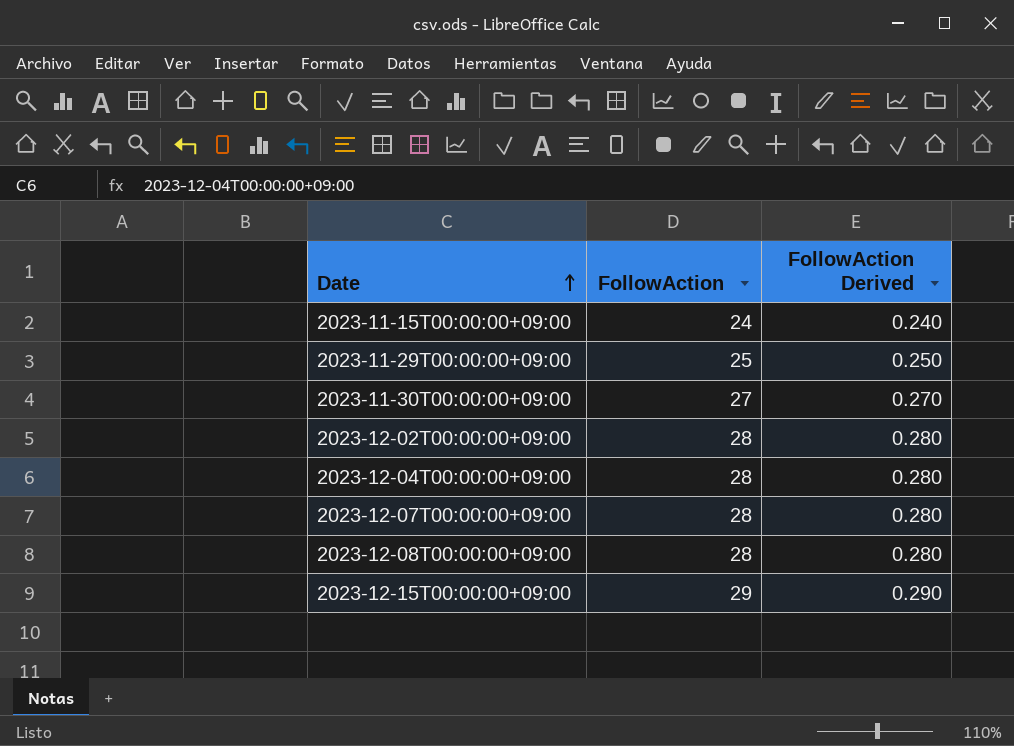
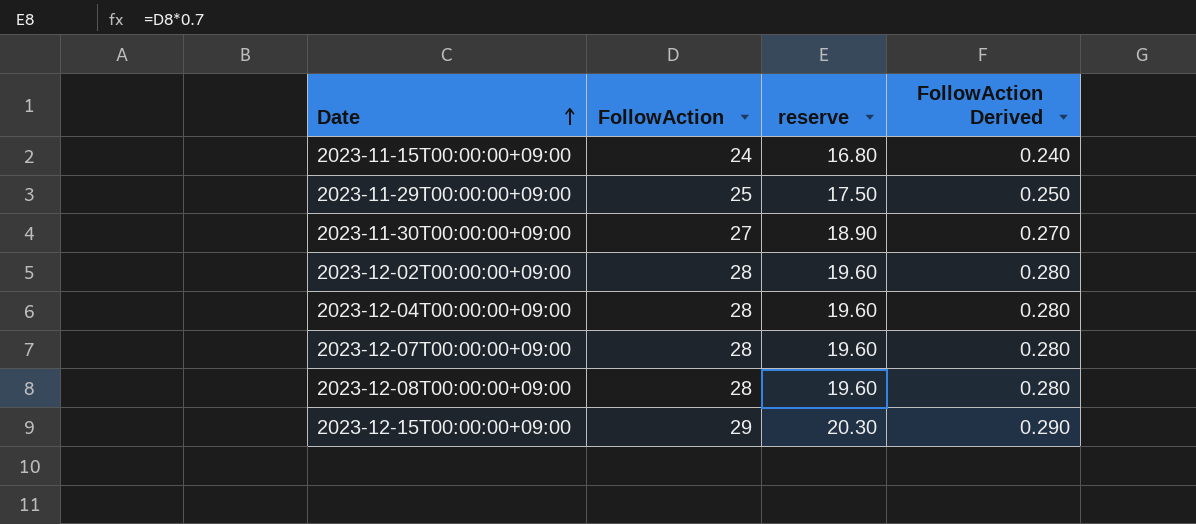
column reserve | formula: none -> [FollowAction] * 0.7

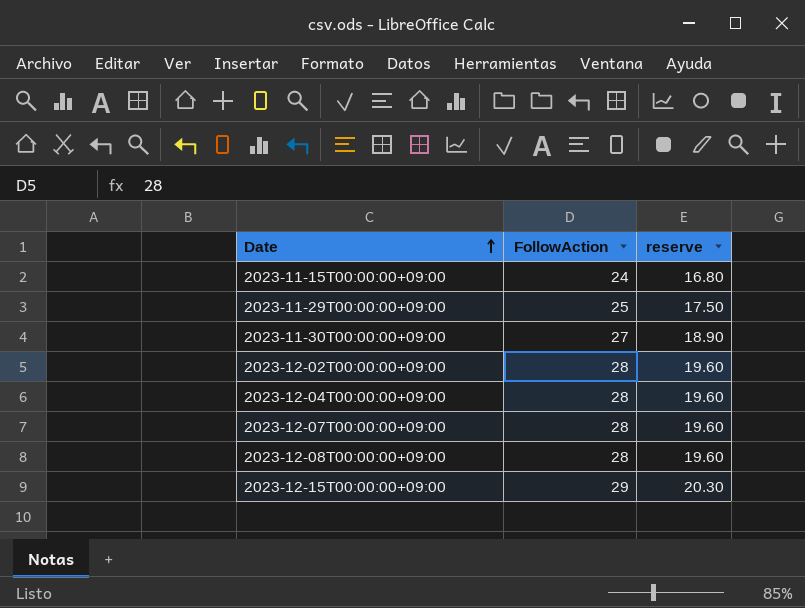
column FollowAction Derived | formula: [FollowAction] * 0.01 -> none

